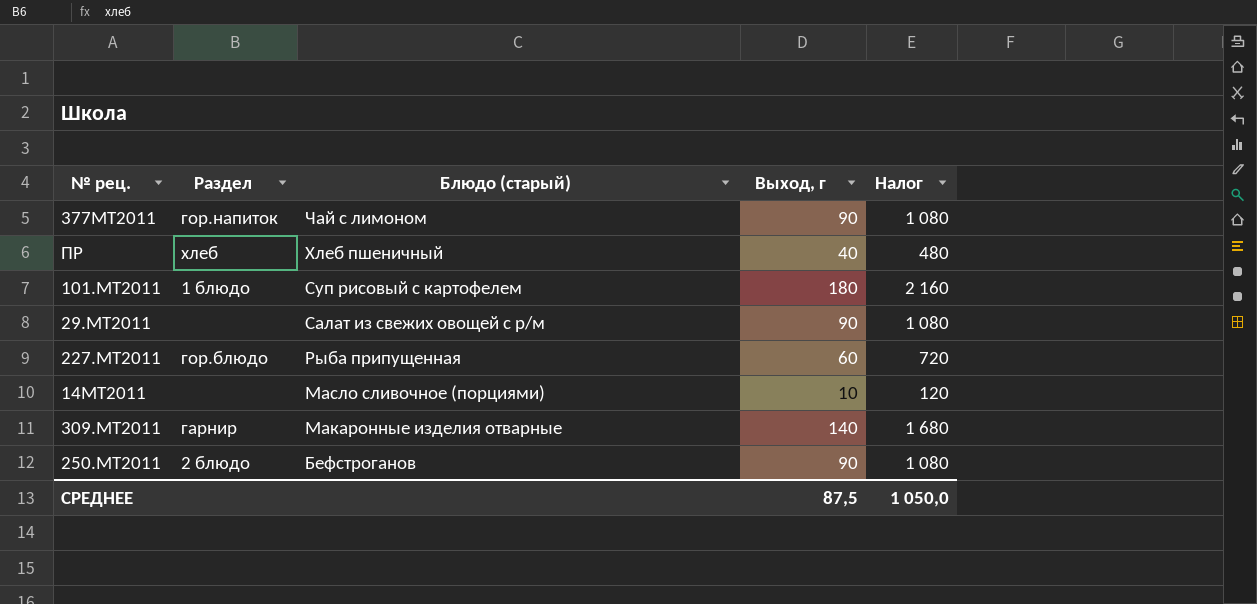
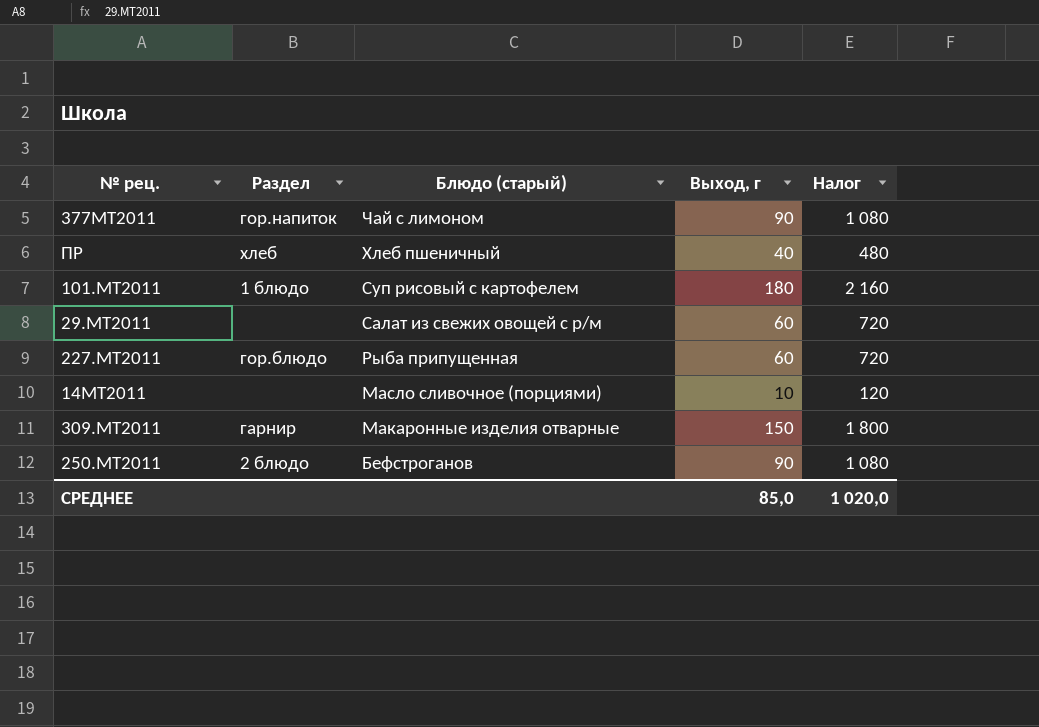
29.МТ2011 | Выход, г: 90 -> 60
29.МТ2011 | Налог: 1 080 -> 720
309.МТ2011 | Выход, г: 140 -> 150
309.МТ2011 | Налог: 1 680 -> 1 800
СРЕДНЕЕ | Выход, г: 87,5 -> 85,0
СРЕДНЕЕ | Налог: 1 050,0 -> 1 020,0

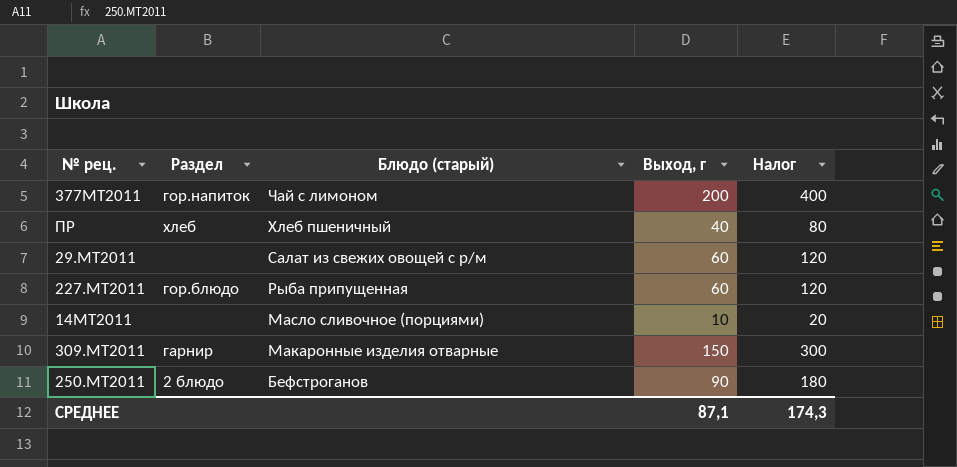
column Налог | formula: [Выход, г] * 12 -> [Выход, г] * 2
row 101.МТ2011: 1 блюдо | Суп рисовый с картофелем | 180 | 2 160 -> none
377МТ2011 | Выход, г: 90 -> 200
СРЕДНЕЕ | Выход, г: 85,0 -> 87,1
СРЕДНЕЕ | Налог: 1 020,0 -> 174,3

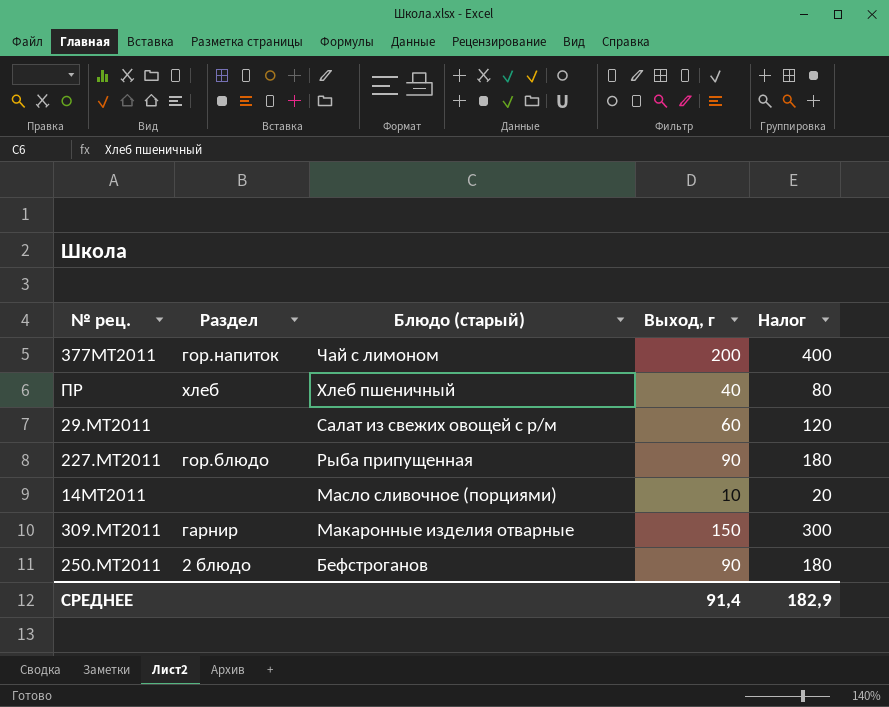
227.МТ2011 | Выход, г: 60 -> 90
227.МТ2011 | Налог: 120 -> 180
СРЕДНЕЕ | Выход, г: 87,1 -> 91,4
СРЕДНЕЕ | Налог: 174,3 -> 182,9

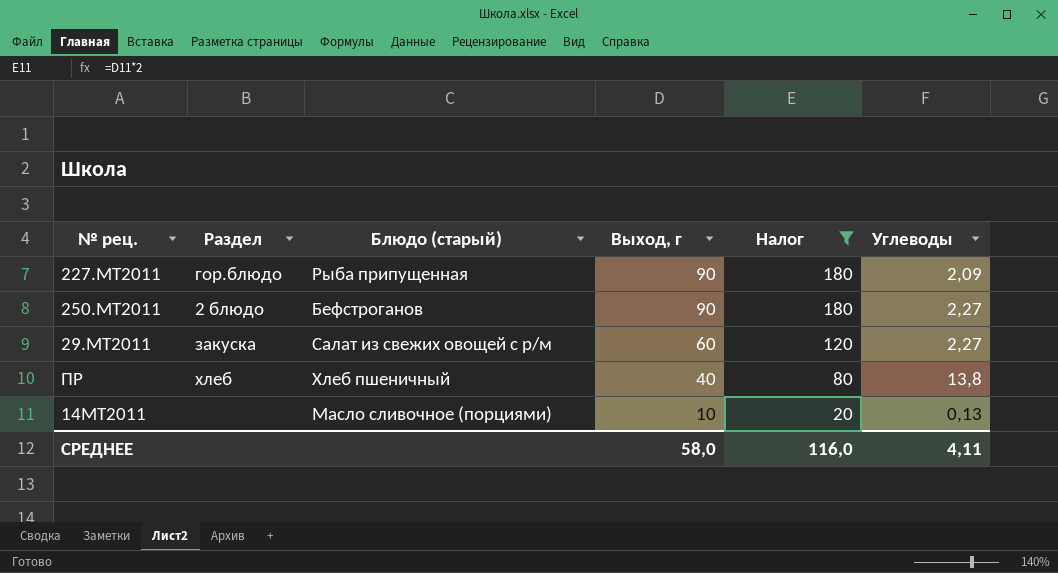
filter: none -> Налог <= 180
row order: Блюдо (старый) descending -> Выход, г descending
column Углеводы | position: none -> 6
29.МТ2011 | Раздел: none -> закуска
СРЕДНЕЕ | Выход, г: 91,4 -> 58,0
СРЕДНЕЕ | Налог: 182,9 -> 116,0

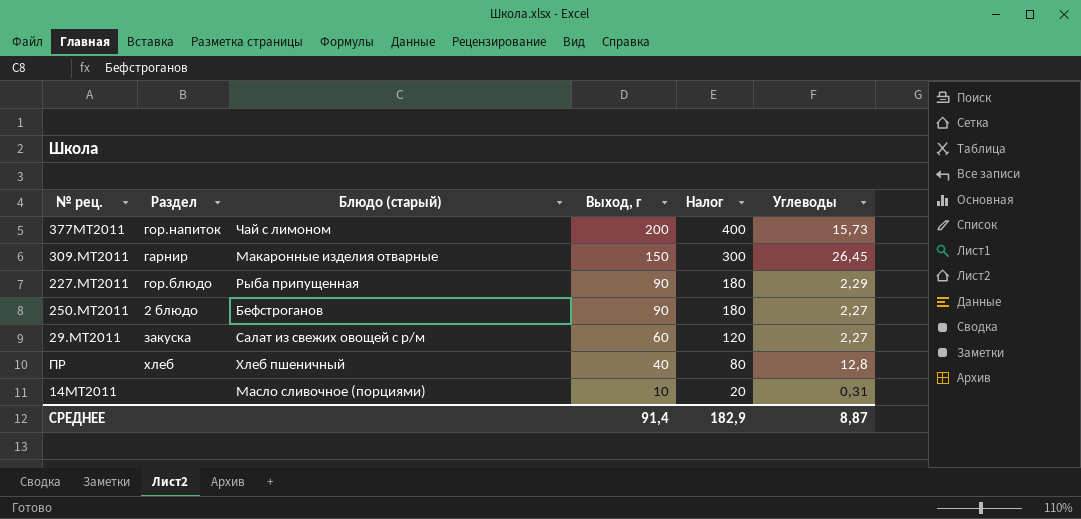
filter: Налог <= 180 -> none
227.МТ2011 | Углеводы: 2,09 -> 2,29
ПР | Углеводы: 13,8 -> 12,8
14МТ2011 | Углеводы: 0,13 -> 0,31
СРЕДНЕЕ | Выход, г: 58,0 -> 91,4
СРЕДНЕЕ | Налог: 116,0 -> 182,9
СРЕДНЕЕ | Углеводы: 4,11 -> 8,87

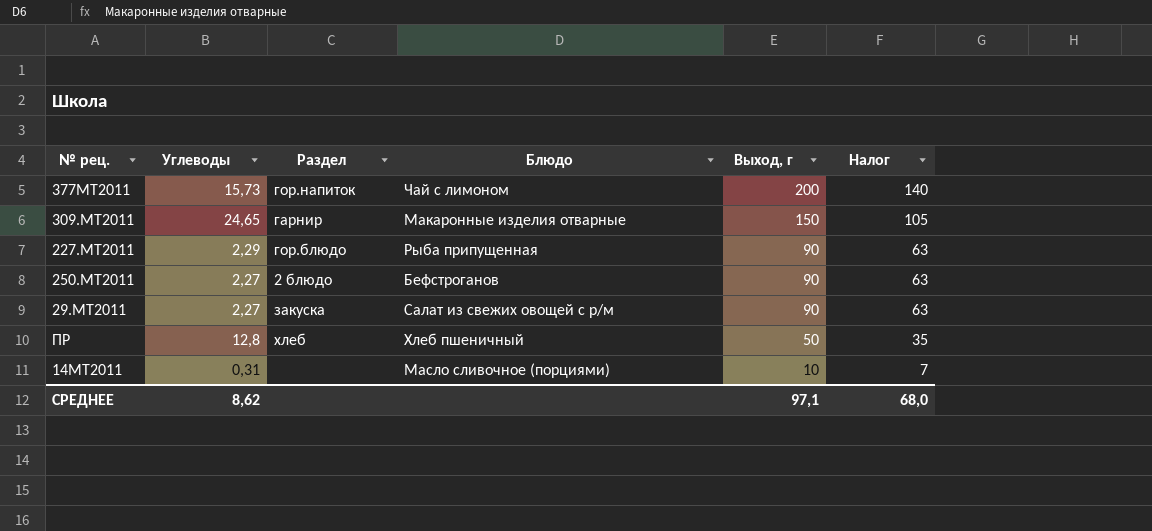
column Углеводы | position: 6 -> 2
column name: Блюдо (старый) -> Блюдо
column Налог | formula: [Выход, г] * 2 -> [Выход, г] * 0,7
309.МТ2011 | Углеводы: 26,45 -> 24,65
29.МТ2011 | Выход, г: 60 -> 90
ПР | Выход, г: 40 -> 50
СРЕДНЕЕ | Углеводы: 8,87 -> 8,62
СРЕДНЕЕ | Выход, г: 91,4 -> 97,1
СРЕДНЕЕ | Налог: 182,9 -> 68,0

